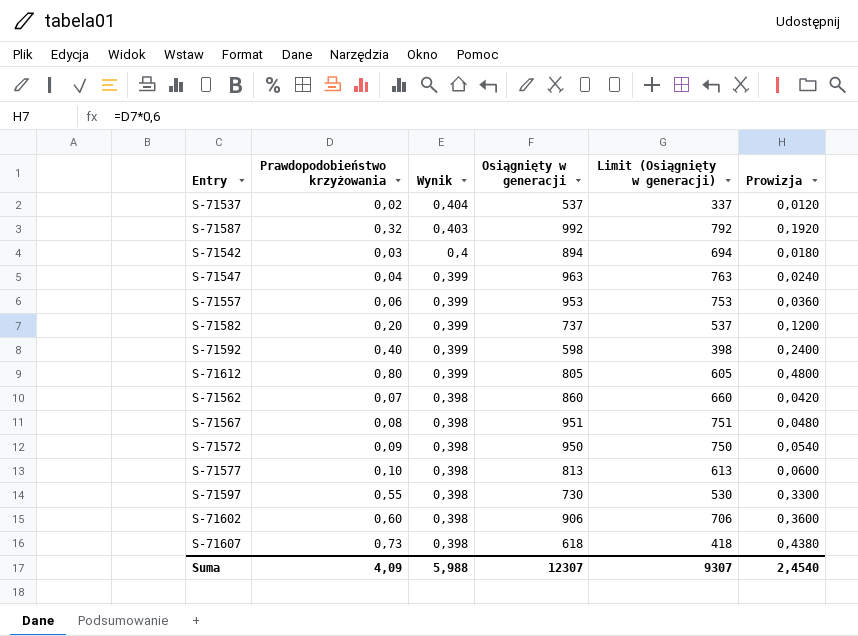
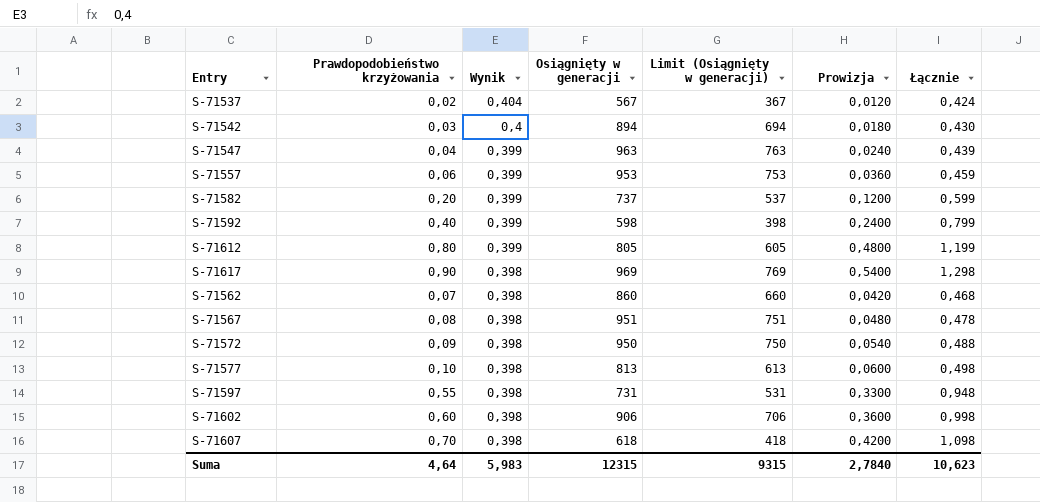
column Łącznie | formula: none -> [Prawdopodobieństwo krzyżowania] + [Wynik]
row S-71587: 0,32 | 0,403 | 992 | 792 | 0,1920 -> none
S-71537 | Osiągnięty w generacji: 537 -> 567
S-71537 | Limit (Osiągnięty w generacji): 337 -> 367
row S-71617: none -> 0,90 | 0,398 | 969 | 769 | 0,5400 | 1,298
S-71597 | Osiągnięty w generacji: 730 -> 731
S-71597 | Limit (Osiągnięty w generacji): 530 -> 531
S-71607 | Prawdopodobieństwo krzyżowania: 0,73 -> 0,70
S-71607 | Prowizja: 0,4380 -> 0,4200
Suma | Prawdopodobieństwo krzyżowania: 4,09 -> 4,64
Suma | Wynik: 5,988 -> 5,983
Suma | Osiągnięty w generacji: 12307 -> 12315
Suma | Limit (Osiągnięty w generacji): 9307 -> 9315
Suma | Prowizja: 2,4540 -> 2,7840

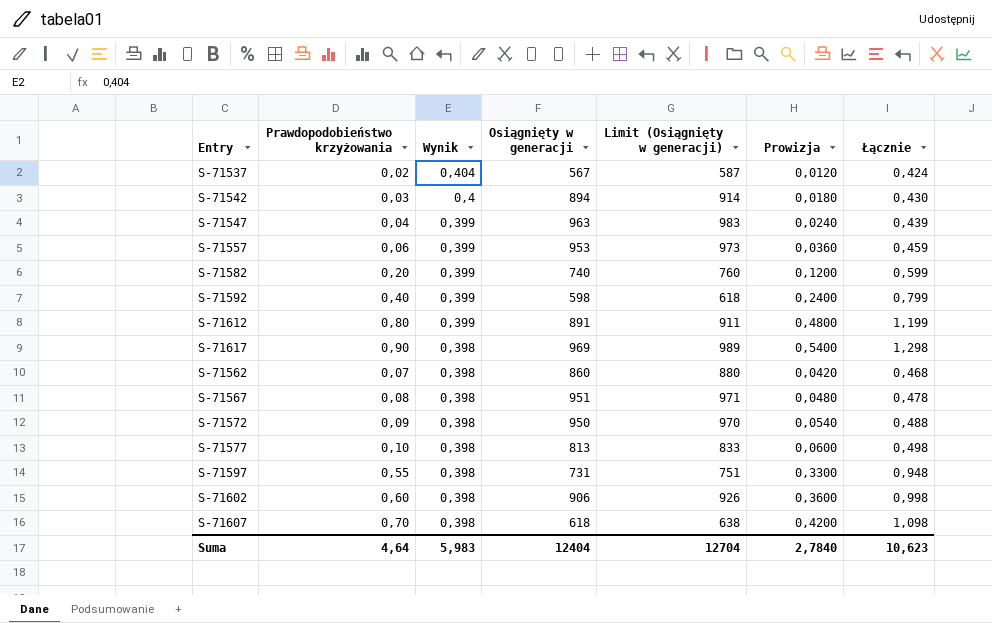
column Limit (Osiągnięty w generacji) | formula: [Osiągnięty w generacji] - 200 -> [Osiągnięty w generacji] + 20
S-71582 | Osiągnięty w generacji: 737 -> 740
S-71612 | Osiągnięty w generacji: 805 -> 891
Suma | Osiągnięty w generacji: 12315 -> 12404
Suma | Limit (Osiągnięty w generacji): 9315 -> 12704

